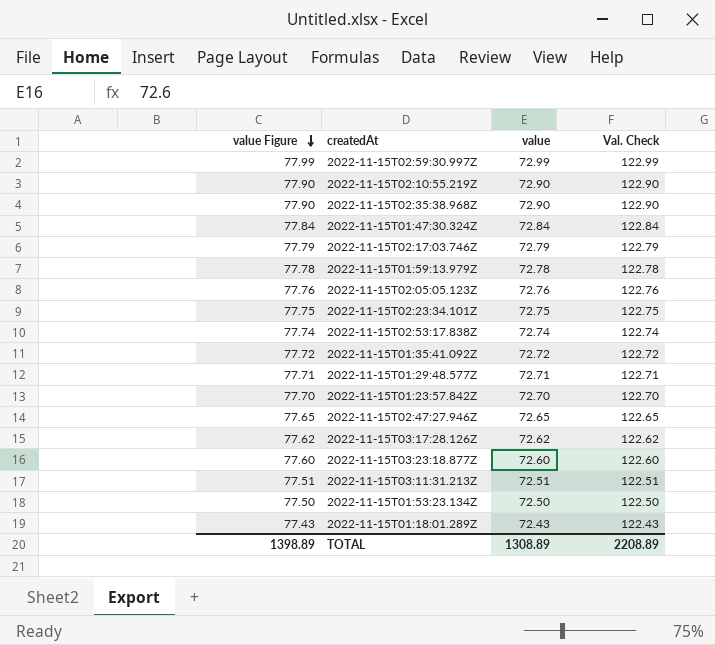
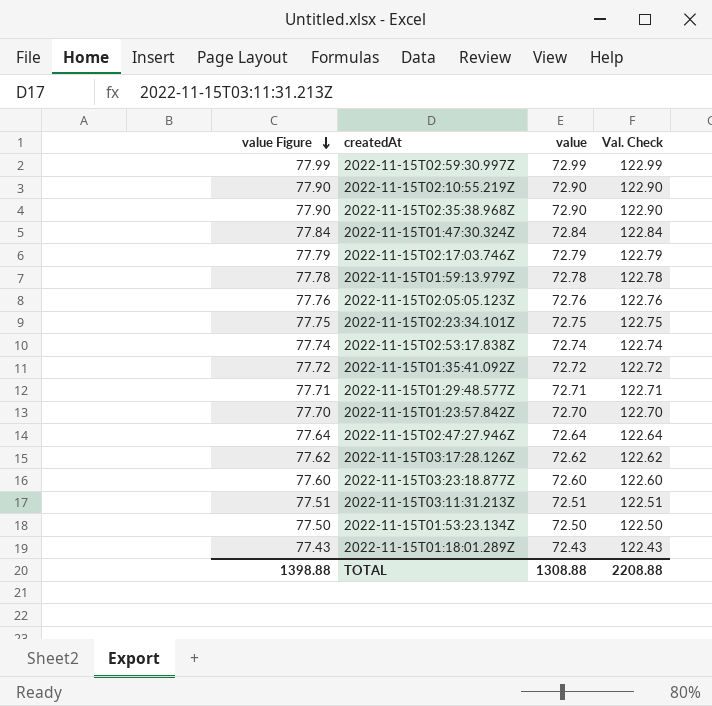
2022-11-15T02:47:27.946Z | value Figure: 77.65 -> 77.64
2022-11-15T02:47:27.946Z | value: 72.65 -> 72.64
2022-11-15T02:47:27.946Z | Val. Check: 122.65 -> 122.64
TOTAL | value Figure: 1398.89 -> 1398.88
TOTAL | value: 1308.89 -> 1308.88
TOTAL | Val. Check: 2208.89 -> 2208.88

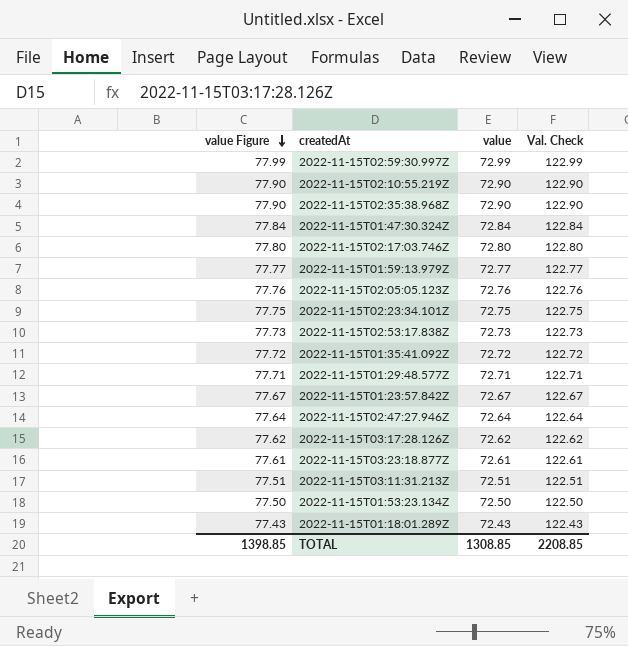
2022-11-15T02:17:03.746Z | value Figure: 77.79 -> 77.80
2022-11-15T02:17:03.746Z | value: 72.79 -> 72.80
2022-11-15T02:17:03.746Z | Val. Check: 122.79 -> 122.80
2022-11-15T01:59:13.979Z | value Figure: 77.78 -> 77.77
2022-11-15T01:59:13.979Z | value: 72.78 -> 72.77
2022-11-15T01:59:13.979Z | Val. Check: 122.78 -> 122.77
2022-11-15T02:53:17.838Z | value Figure: 77.74 -> 77.73
2022-11-15T02:53:17.838Z | value: 72.74 -> 72.73
2022-11-15T02:53:17.838Z | Val. Check: 122.74 -> 122.73
2022-11-15T01:23:57.842Z | value Figure: 77.70 -> 77.67
2022-11-15T01:23:57.842Z | value: 72.70 -> 72.67
2022-11-15T01:23:57.842Z | Val. Check: 122.70 -> 122.67
2022-11-15T03:23:18.877Z | value Figure: 77.60 -> 77.61
2022-11-15T03:23:18.877Z | value: 72.60 -> 72.61
2022-11-15T03:23:18.877Z | Val. Check: 122.60 -> 122.61
TOTAL | value Figure: 1398.88 -> 1398.85
TOTAL | value: 1308.88 -> 1308.85
TOTAL | Val. Check: 2208.88 -> 2208.85

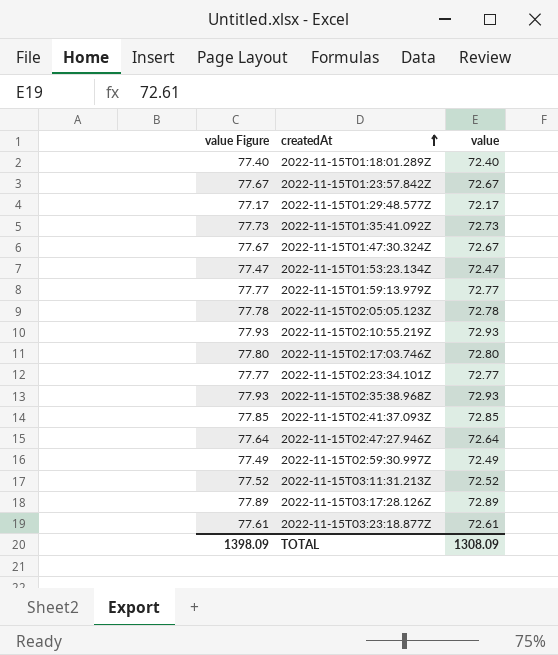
row order: value Figure descending -> createdAt ascending
column Val. Check | formula: [value] + 50 -> none
row 2022-11-15T02:53:17.838Z: 77.73 | 72.73 | 122.73 -> none
2022-11-15T01:18:01.289Z | value Figure: 77.43 -> 77.40
2022-11-15T01:18:01.289Z | value: 72.43 -> 72.40
2022-11-15T01:29:48.577Z | value Figure: 77.71 -> 77.17
2022-11-15T01:29:48.577Z | value: 72.71 -> 72.17
2022-11-15T01:35:41.092Z | value Figure: 77.72 -> 77.73
2022-11-15T01:35:41.092Z | value: 72.72 -> 72.73
2022-11-15T01:47:30.324Z | value Figure: 77.84 -> 77.67
2022-11-15T01:47:30.324Z | value: 72.84 -> 72.67
2022-11-15T01:53:23.134Z | value Figure: 77.50 -> 77.47
2022-11-15T01:53:23.134Z | value: 72.50 -> 72.47
2022-11-15T02:05:05.123Z | value Figure: 77.76 -> 77.78
2022-11-15T02:05:05.123Z | value: 72.76 -> 72.78
2022-11-15T02:10:55.219Z | value Figure: 77.90 -> 77.93
2022-11-15T02:10:55.219Z | value: 72.90 -> 72.93
2022-11-15T02:23:34.101Z | value Figure: 77.75 -> 77.77
2022-11-15T02:23:34.101Z | value: 72.75 -> 72.77
2022-11-15T02:35:38.968Z | value Figure: 77.90 -> 77.93
2022-11-15T02:35:38.968Z | value: 72.90 -> 72.93
row 2022-11-15T02:41:37.093Z: none -> 77.85 | 72.85
2022-11-15T02:59:30.997Z | value Figure: 77.99 -> 77.49
2022-11-15T02:59:30.997Z | value: 72.99 -> 72.49
2022-11-15T03:11:31.213Z | value Figure: 77.51 -> 77.52
2022-11-15T03:11:31.213Z | value: 72.51 -> 72.52
2022-11-15T03:17:28.126Z | value Figure: 77.62 -> 77.89
2022-11-15T03:17:28.126Z | value: 72.62 -> 72.89
TOTAL | value Figure: 1398.85 -> 1398.09
TOTAL | value: 1308.85 -> 1308.09

